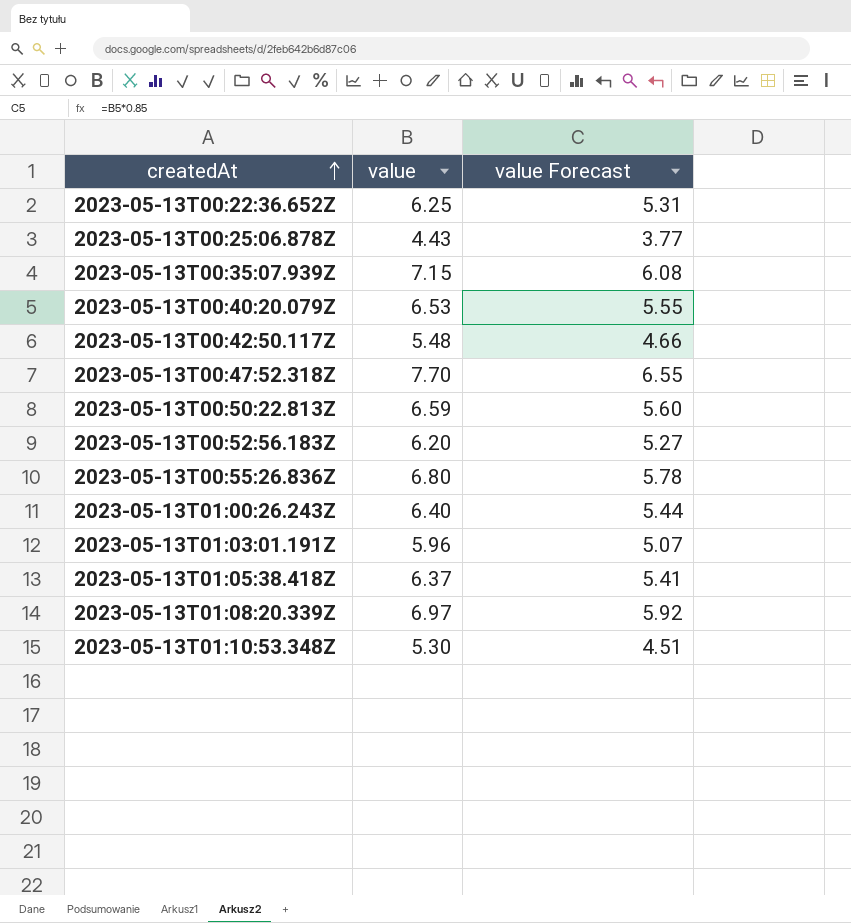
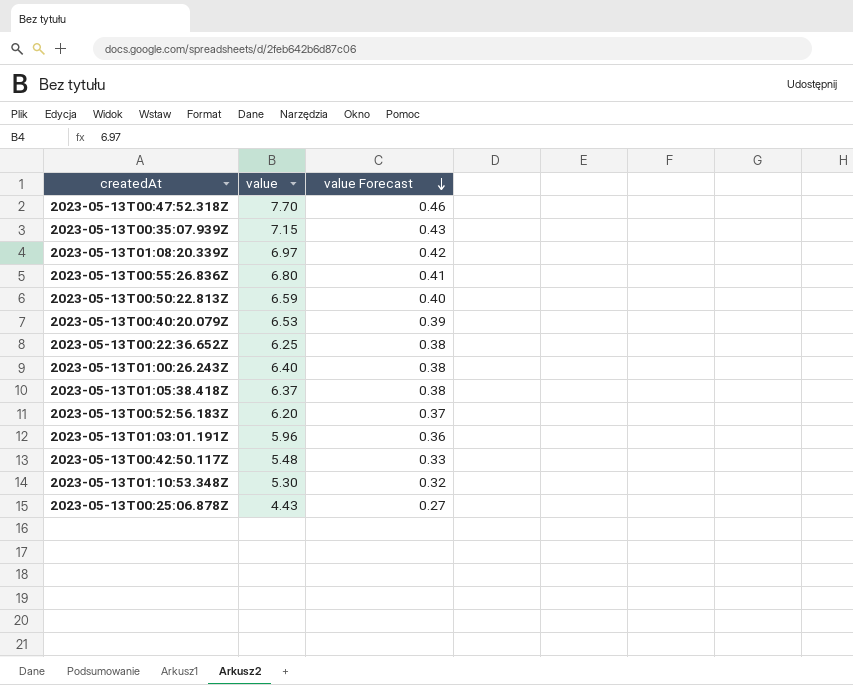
row order: createdAt ascending -> value Forecast descending
column value Forecast | formula: [value] * 0.85 -> [value] * 0.06

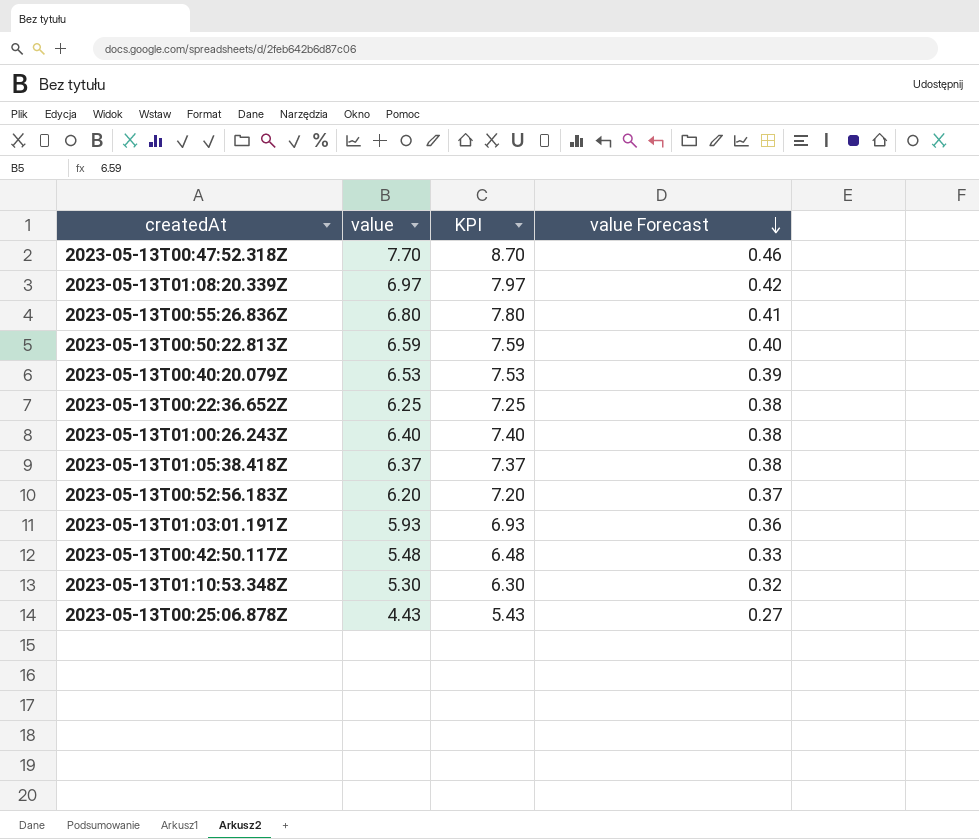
column KPI | formula: none -> [value] + 1
row 2023-05-13T00:35:07.939Z: 7.15 | 0.43 -> none
2023-05-13T01:03:01.191Z | value: 5.96 -> 5.93

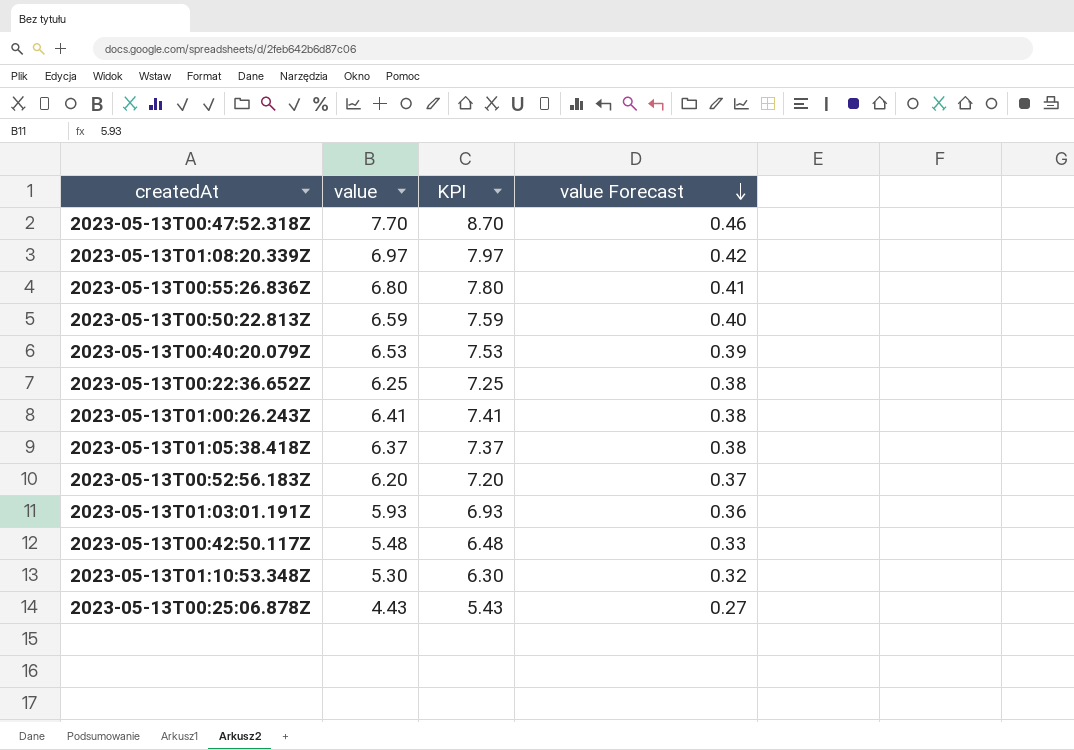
2023-05-13T01:00:26.243Z | value: 6.40 -> 6.41
2023-05-13T01:00:26.243Z | KPI: 7.40 -> 7.41

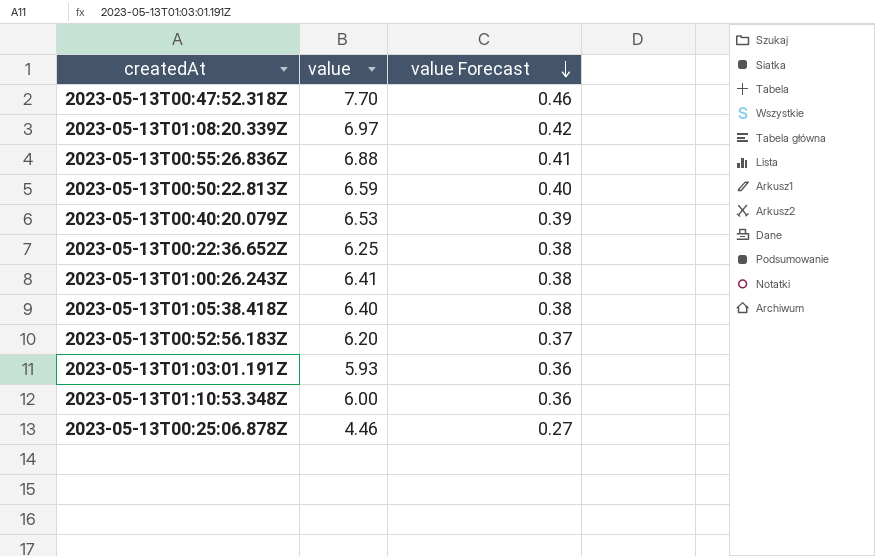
column KPI | formula: [value] + 1 -> none
row 2023-05-13T00:42:50.117Z: 5.48 | 6.48 | 0.33 -> none
2023-05-13T00:55:26.836Z | value: 6.80 -> 6.88
2023-05-13T01:05:38.418Z | value: 6.37 -> 6.40
2023-05-13T01:10:53.348Z | value: 5.30 -> 6.00
2023-05-13T01:10:53.348Z | value Forecast: 0.32 -> 0.36
2023-05-13T00:25:06.878Z | value: 4.43 -> 4.46

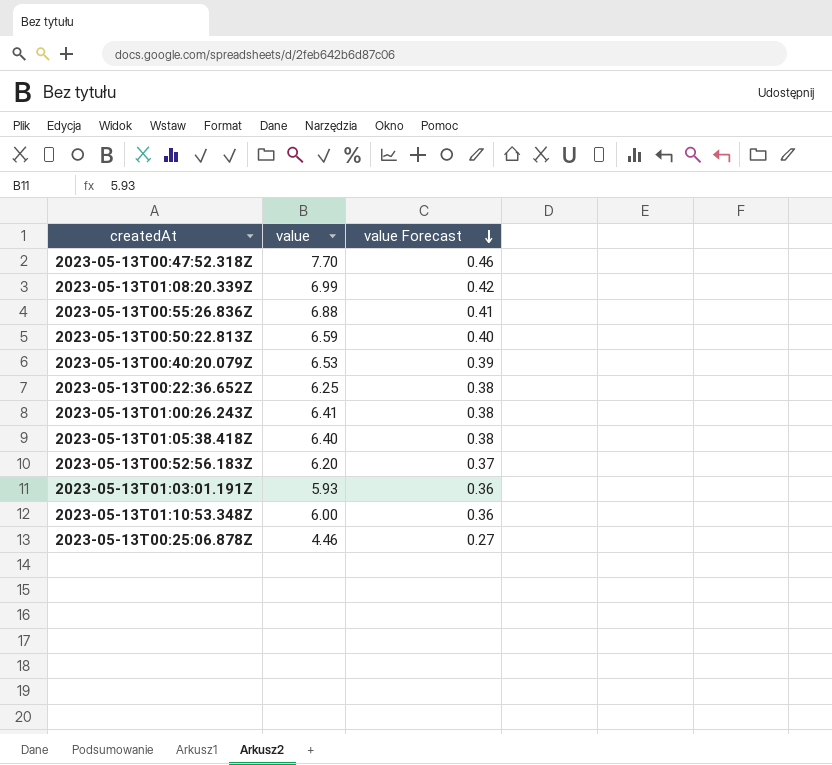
2023-05-13T01:08:20.339Z | value: 6.97 -> 6.99

